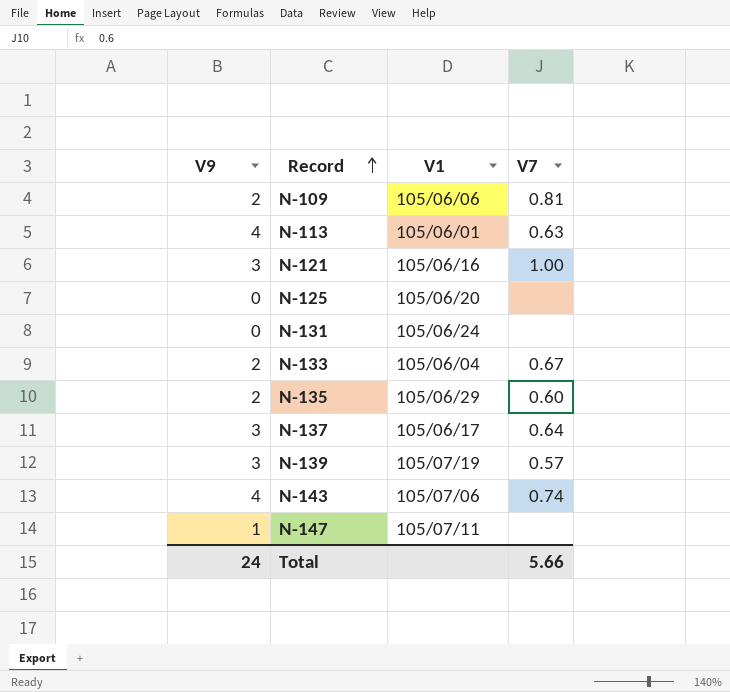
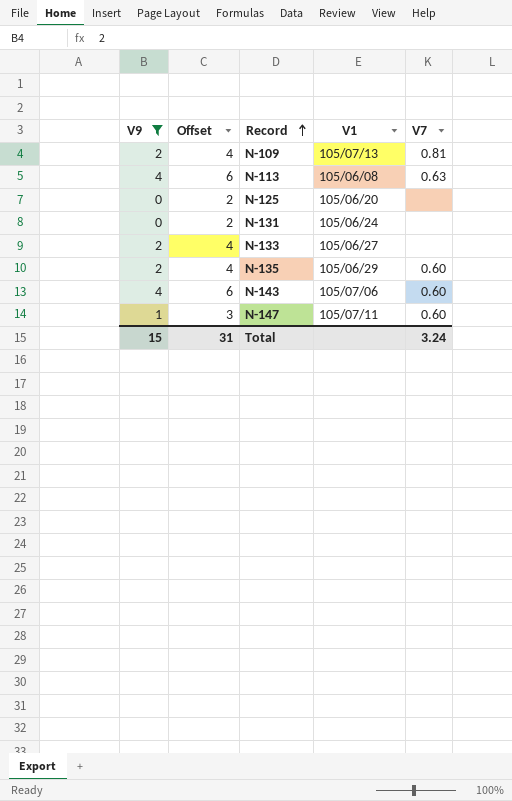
filter: none -> V9 != 3
column Offset | formula: none -> [V9] + 2
N-109 | V1: 105/06/06 -> 105/07/13
N-113 | V1: 105/06/01 -> 105/06/08
N-133 | V1: 105/06/04 -> 105/06/27
N-133 | V7: 0.67 -> none
N-143 | V7: 0.74 -> 0.60
N-147 | V7: none -> 0.60
Total | V9: 24 -> 15
Total | V7: 5.66 -> 3.24

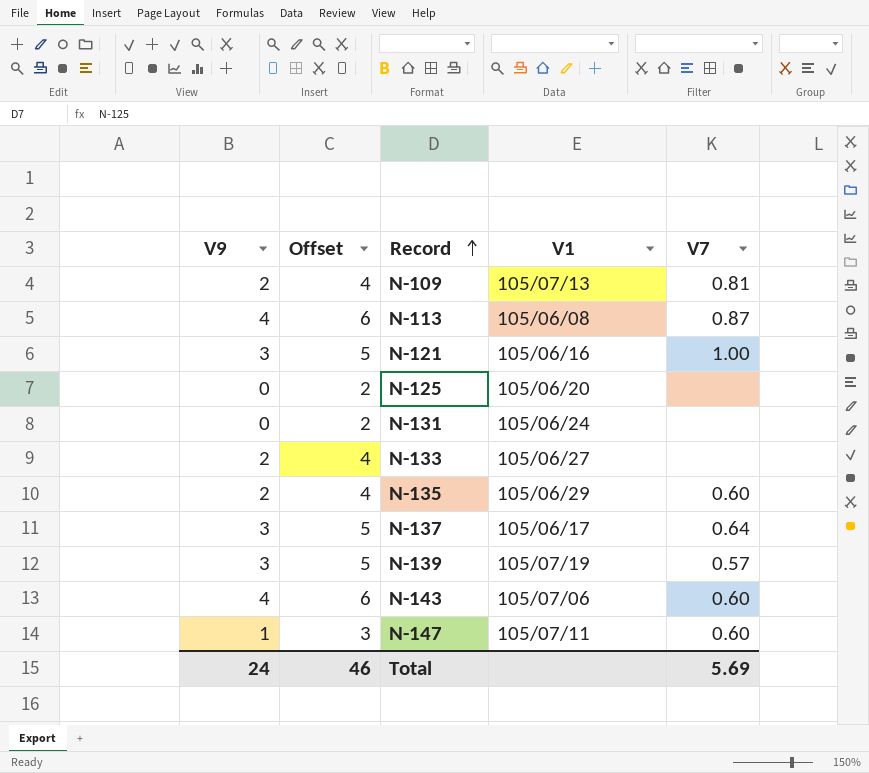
filter: V9 != 3 -> none
N-113 | V7: 0.63 -> 0.87
Total | V9: 15 -> 24
Total | Offset: 31 -> 46
Total | V7: 3.24 -> 5.69

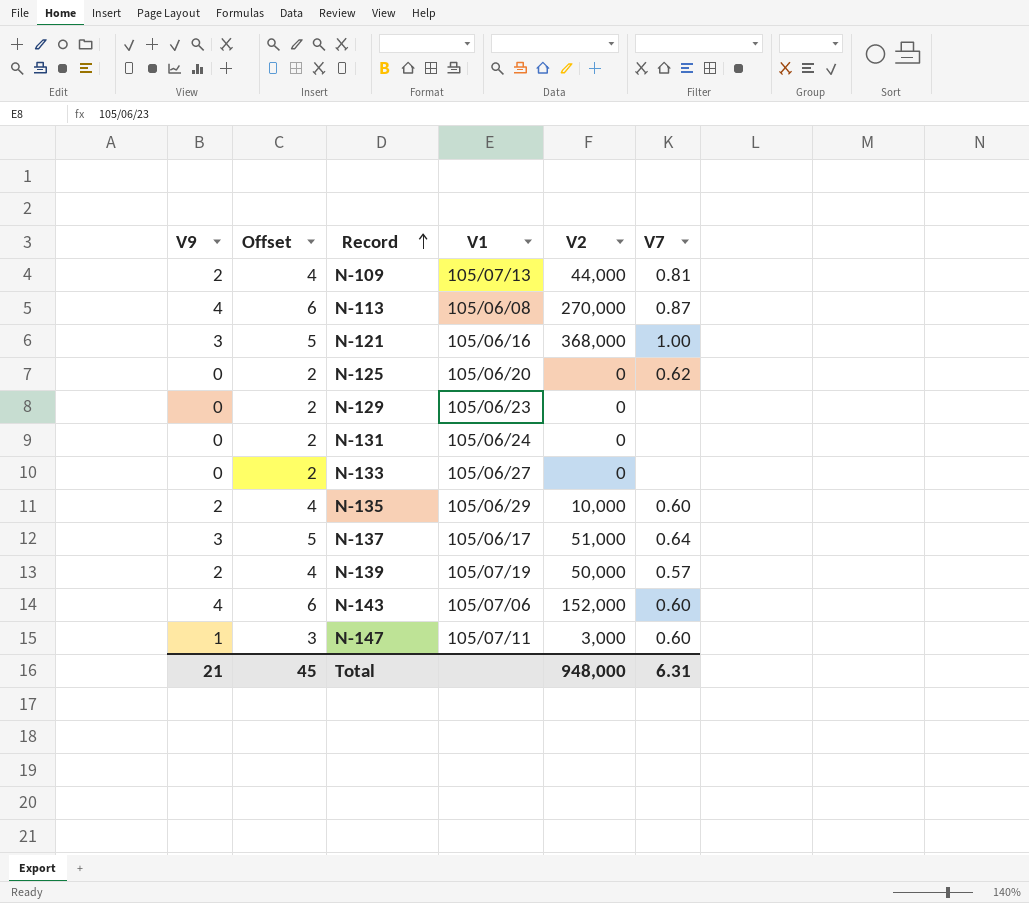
column V2 | position: none -> 5
N-125 | V7: none -> 0.62
row N-129: none -> 0 | 2 | 105/06/23 | 0 | none
N-133 | V9: 2 -> 0
N-133 | Offset: 4 -> 2
N-139 | V9: 3 -> 2
N-139 | Offset: 5 -> 4
Total | V9: 24 -> 21
Total | Offset: 46 -> 45
Total | V7: 5.69 -> 6.31

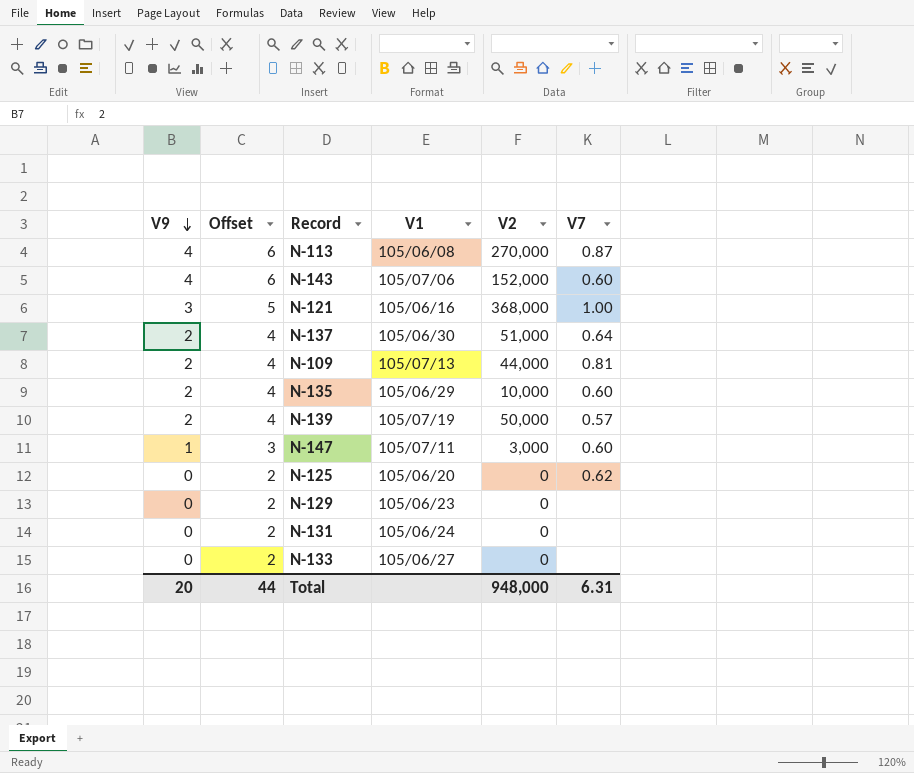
row order: Record ascending -> V9 descending
N-137 | V9: 3 -> 2
N-137 | Offset: 5 -> 4
N-137 | V1: 105/06/17 -> 105/06/30
Total | V9: 21 -> 20
Total | Offset: 45 -> 44

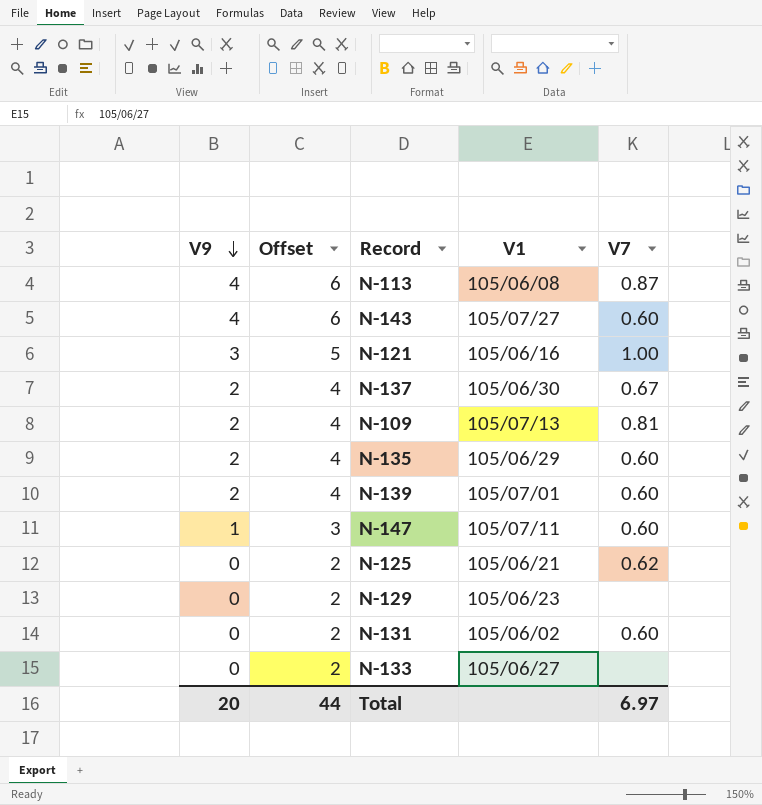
column V2 | position: 5 -> none
N-143 | V1: 105/07/06 -> 105/07/27
N-137 | V7: 0.64 -> 0.67
N-139 | V1: 105/07/19 -> 105/07/01
N-139 | V7: 0.57 -> 0.60
N-125 | V1: 105/06/20 -> 105/06/21
N-131 | V1: 105/06/24 -> 105/06/02
N-131 | V7: none -> 0.60
Total | V7: 6.31 -> 6.97

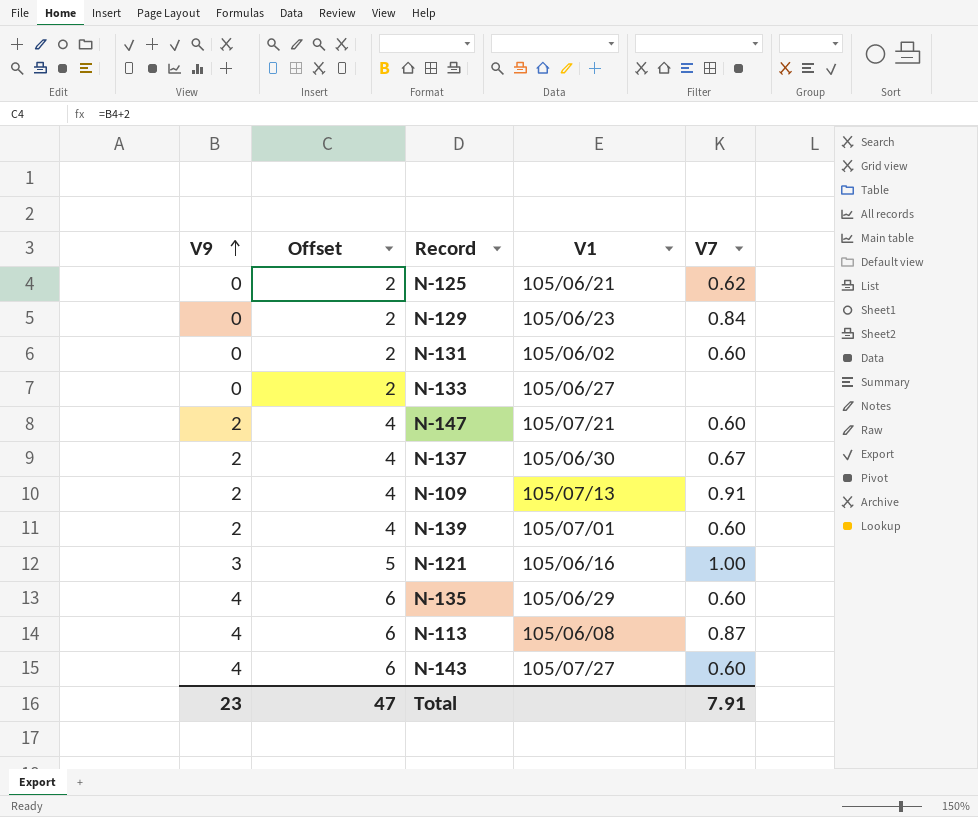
row order: V9 descending -> V9 ascending
N-129 | V7: none -> 0.84
N-147 | V9: 1 -> 2
N-147 | Offset: 3 -> 4
N-147 | V1: 105/07/11 -> 105/07/21
N-109 | V7: 0.81 -> 0.91
N-135 | V9: 2 -> 4
N-135 | Offset: 4 -> 6
Total | V9: 20 -> 23
Total | Offset: 44 -> 47
Total | V7: 6.97 -> 7.91

